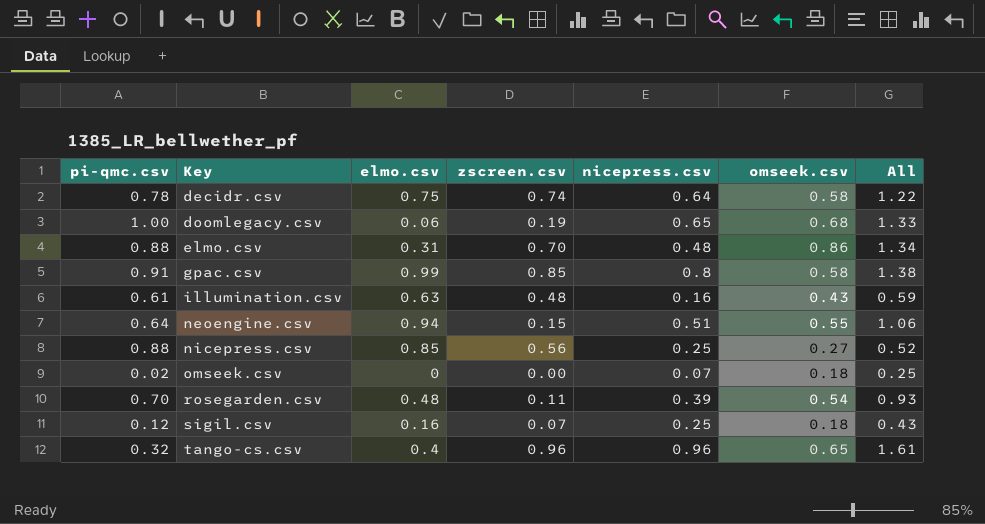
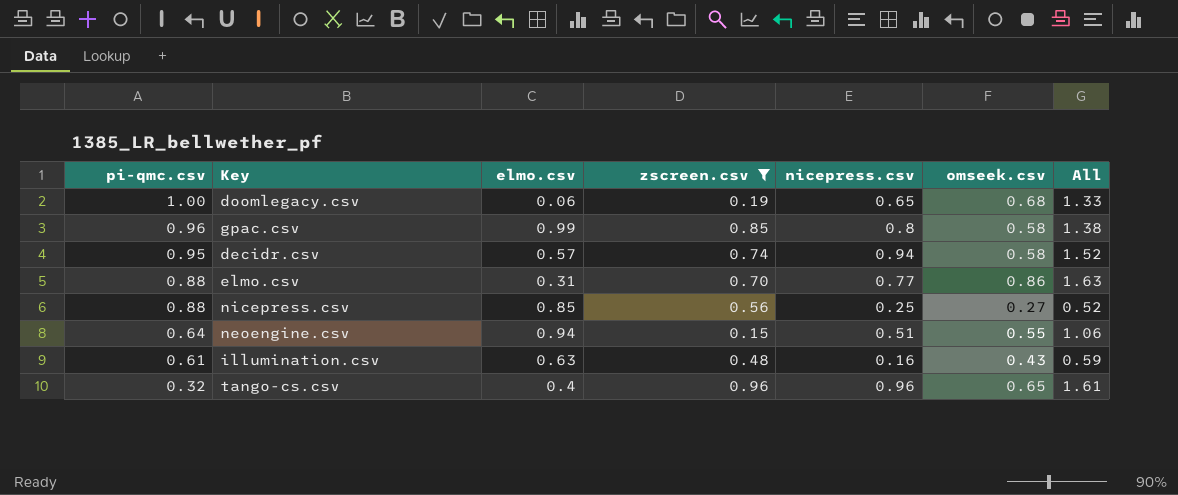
filter: none -> zscreen.csv >= 0.15
row order: Key ascending -> pi-qmc.csv descending
gpac.csv | pi-qmc.csv: 0.91 -> 0.96
decidr.csv | pi-qmc.csv: 0.78 -> 0.95
decidr.csv | elmo.csv: 0.75 -> 0.57
decidr.csv | nicepress.csv: 0.64 -> 0.94
decidr.csv | All: 1.22 -> 1.52
elmo.csv | nicepress.csv: 0.48 -> 0.77
elmo.csv | All: 1.34 -> 1.63

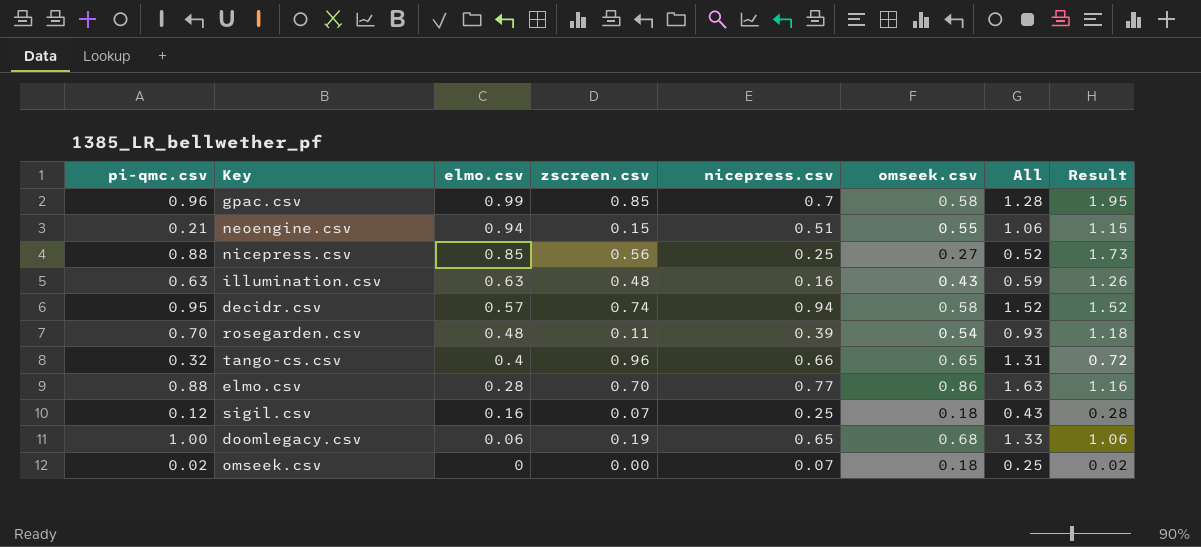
filter: zscreen.csv >= 0.15 -> none
row order: pi-qmc.csv descending -> elmo.csv descending
column Result | formula: none -> [pi-qmc.csv] + [elmo.csv]
gpac.csv | nicepress.csv: 0.8 -> 0.7
gpac.csv | All: 1.38 -> 1.28
neoengine.csv | pi-qmc.csv: 0.64 -> 0.21
illumination.csv | pi-qmc.csv: 0.61 -> 0.63
tango-cs.csv | nicepress.csv: 0.96 -> 0.66
tango-cs.csv | All: 1.61 -> 1.31
elmo.csv | elmo.csv: 0.31 -> 0.28

